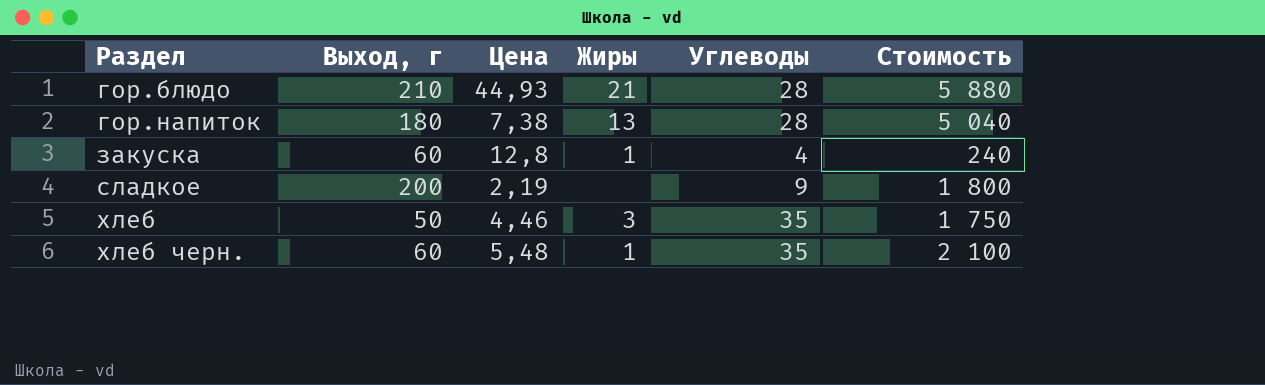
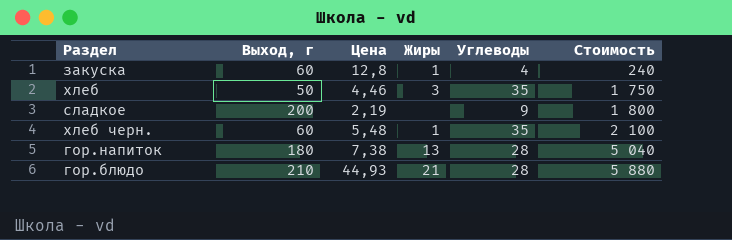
row order: Раздел ascending -> Стоимость ascending

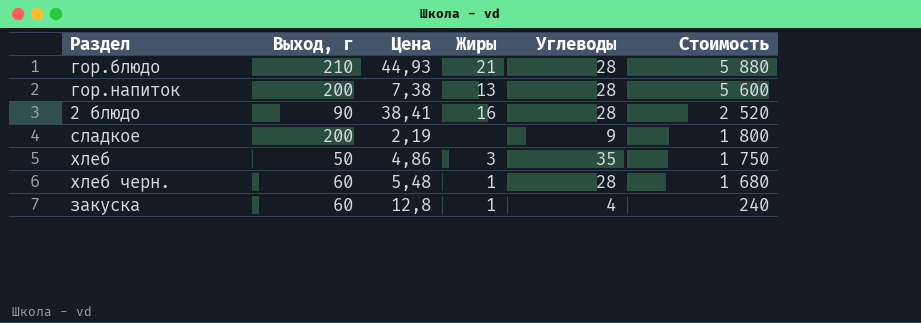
row order: Стоимость ascending -> Стоимость descending
гор.напиток | Выход, г: 180 -> 200
гор.напиток | Стоимость: 5 040 -> 5 600
row 2 блюдо: none -> 90 | 38,41 | 16 | 28 | 2 520
хлеб | Цена: 4,46 -> 4,86
хлеб черн. | Углеводы: 35 -> 28
хлеб черн. | Стоимость: 2 100 -> 1 680

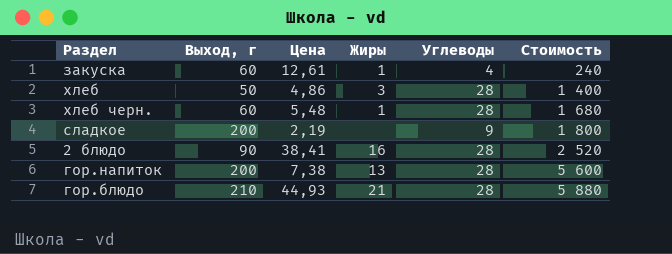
row order: Стоимость descending -> Стоимость ascending
закуска | Цена: 12,8 -> 12,61
хлеб | Углеводы: 35 -> 28
хлеб | Стоимость: 1 750 -> 1 400

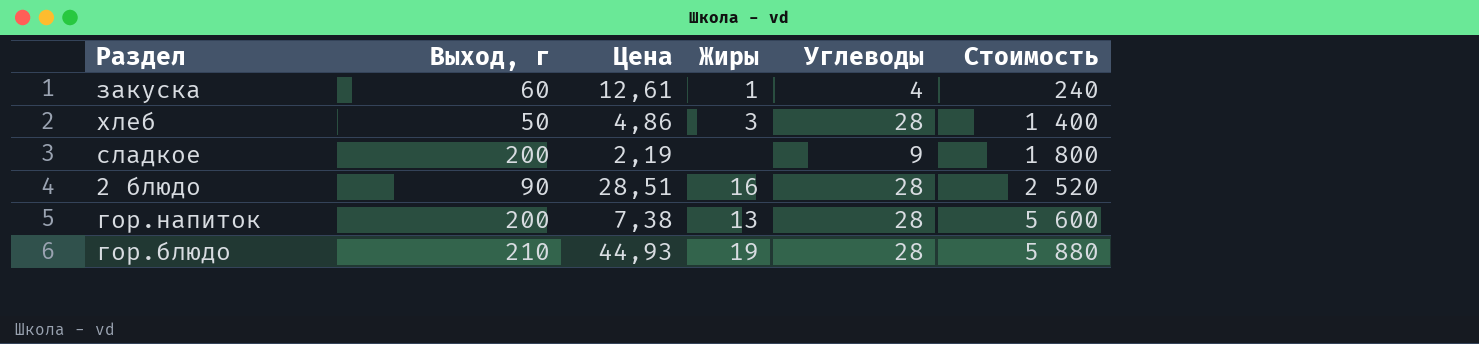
row хлеб черн.: 60 | 5,48 | 1 | 28 | 1 680 -> none
2 блюдо | Цена: 38,41 -> 28,51
гор.блюдо | Жиры: 21 -> 19

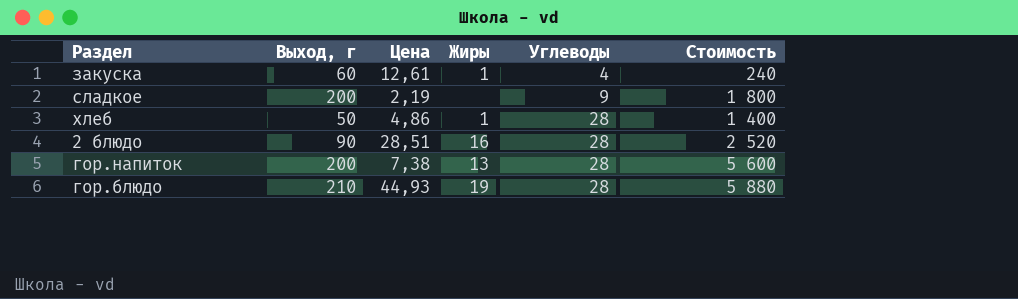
row order: Стоимость ascending -> Углеводы ascending
хлеб | Жиры: 3 -> 1

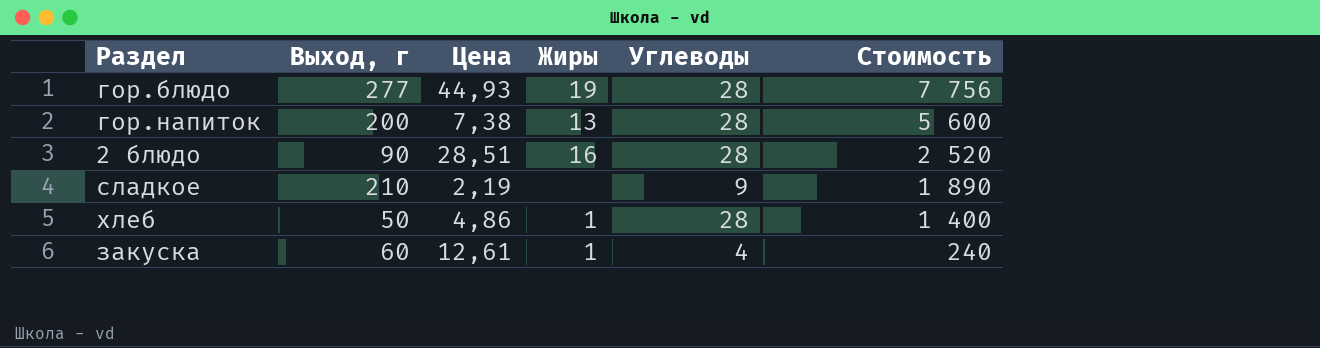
row order: Углеводы ascending -> Стоимость descending
гор.блюдо | Выход, г: 210 -> 277
гор.блюдо | Стоимость: 5 880 -> 7 756
сладкое | Выход, г: 200 -> 210
сладкое | Стоимость: 1 800 -> 1 890

